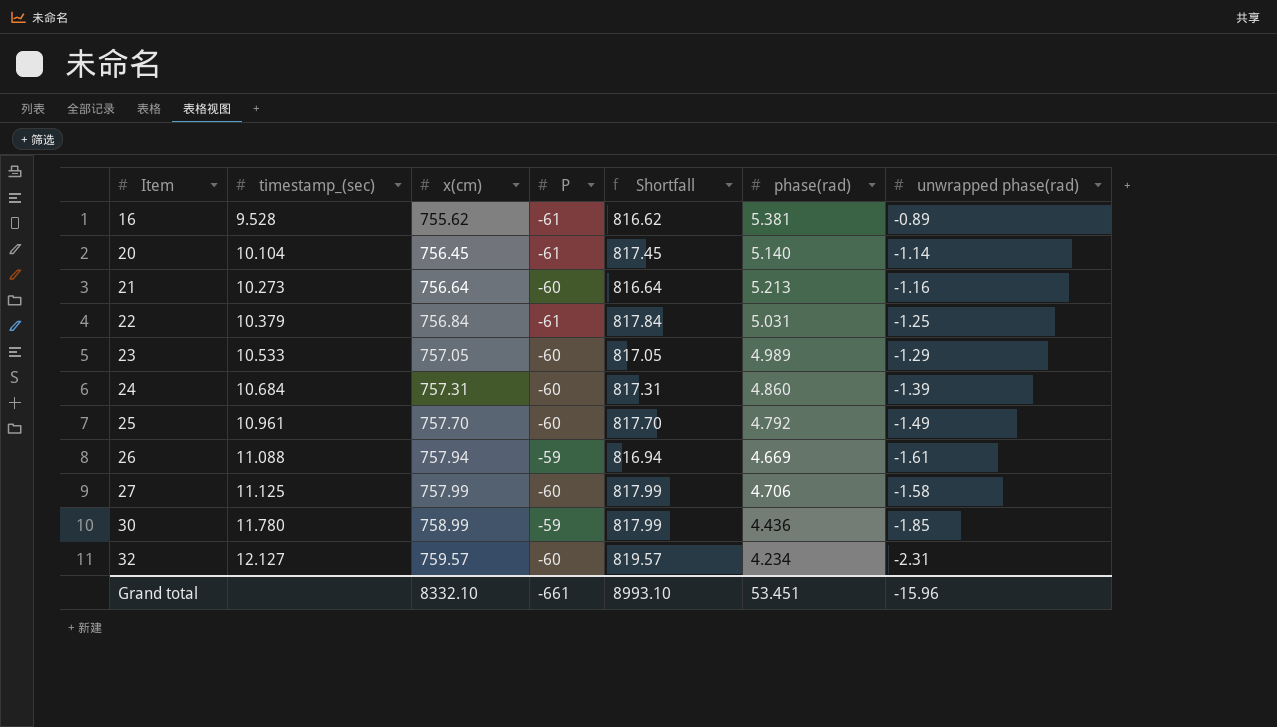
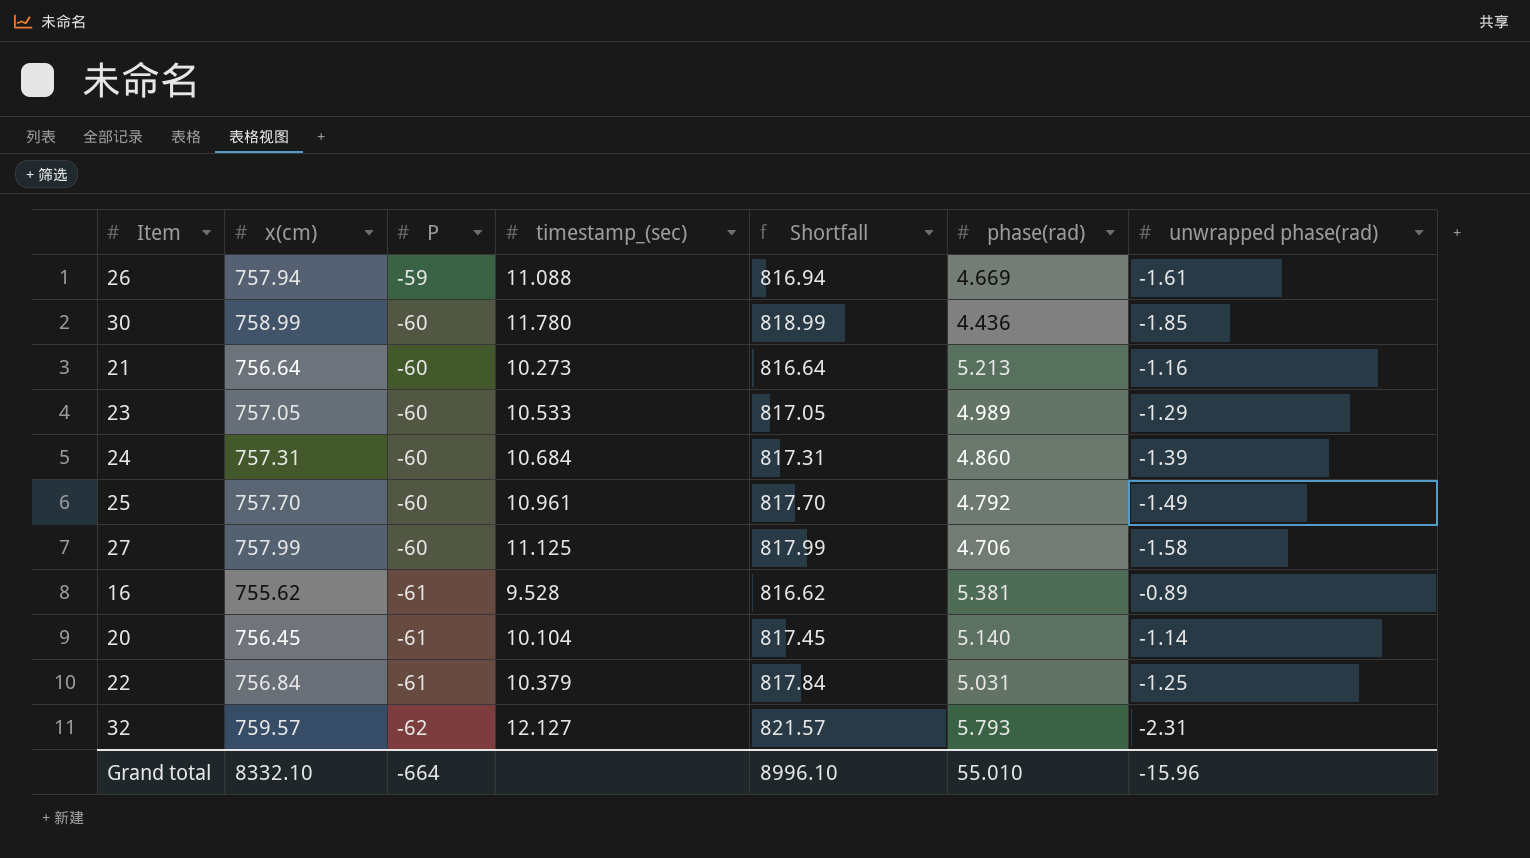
row order: Item ascending -> P descending
column timestamp_(sec) | position: 2 -> 4
30 | P: -59 -> -60
30 | Shortfall: 817.99 -> 818.99
32 | P: -60 -> -62
32 | Shortfall: 819.57 -> 821.57
32 | phase(rad): 4.234 -> 5.793
Grand total | P: -661 -> -664
Grand total | Shortfall: 8993.10 -> 8996.10
Grand total | phase(rad): 53.451 -> 55.010

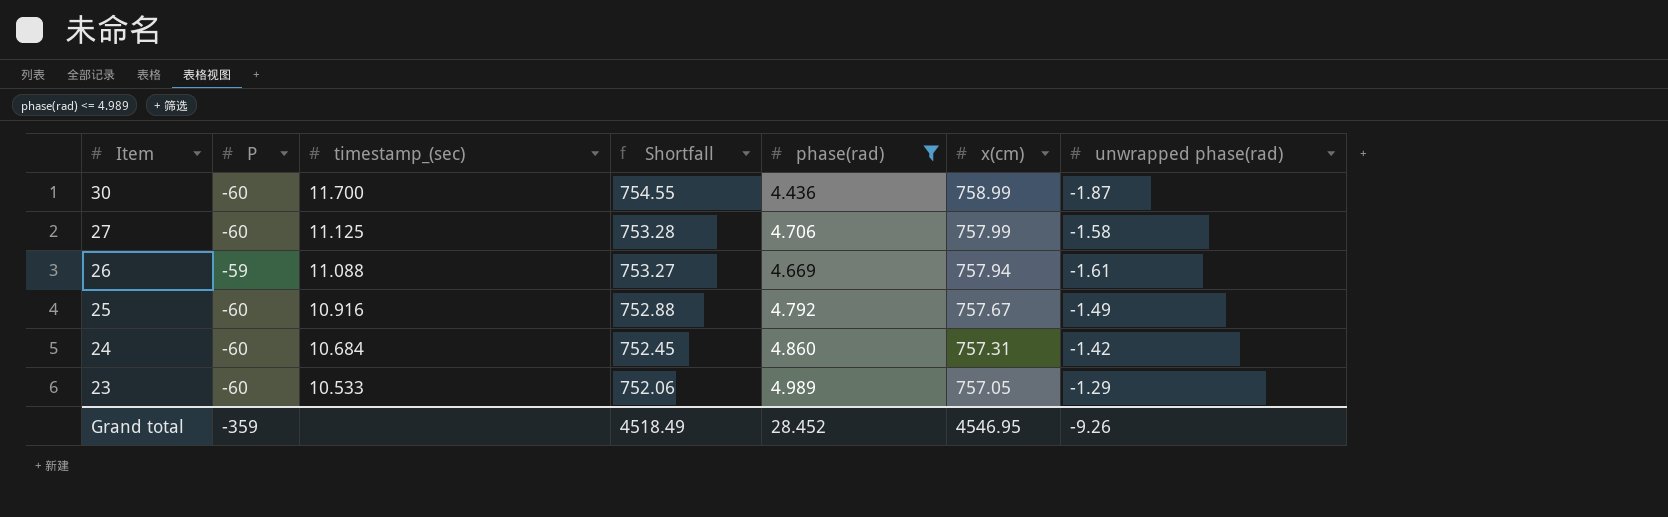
filter: none -> phase(rad) <= 4.989
row order: P descending -> Item descending
column Shortfall | formula: [x(cm)] - [P] -> [x(cm)] - [phase(rad)]
column x(cm) | position: 2 -> 6
30 | timestamp_(sec): 11.780 -> 11.700
30 | unwrapped phase(rad): -1.85 -> -1.87
25 | timestamp_(sec): 10.961 -> 10.916
25 | x(cm): 757.70 -> 757.67
24 | unwrapped phase(rad): -1.39 -> -1.42
Grand total | P: -664 -> -359
Grand total | Shortfall: 8996.10 -> 4518.49
Grand total | phase(rad): 55.010 -> 28.452
Grand total | x(cm): 8332.10 -> 4546.95
Grand total | unwrapped phase(rad): -15.96 -> -9.26

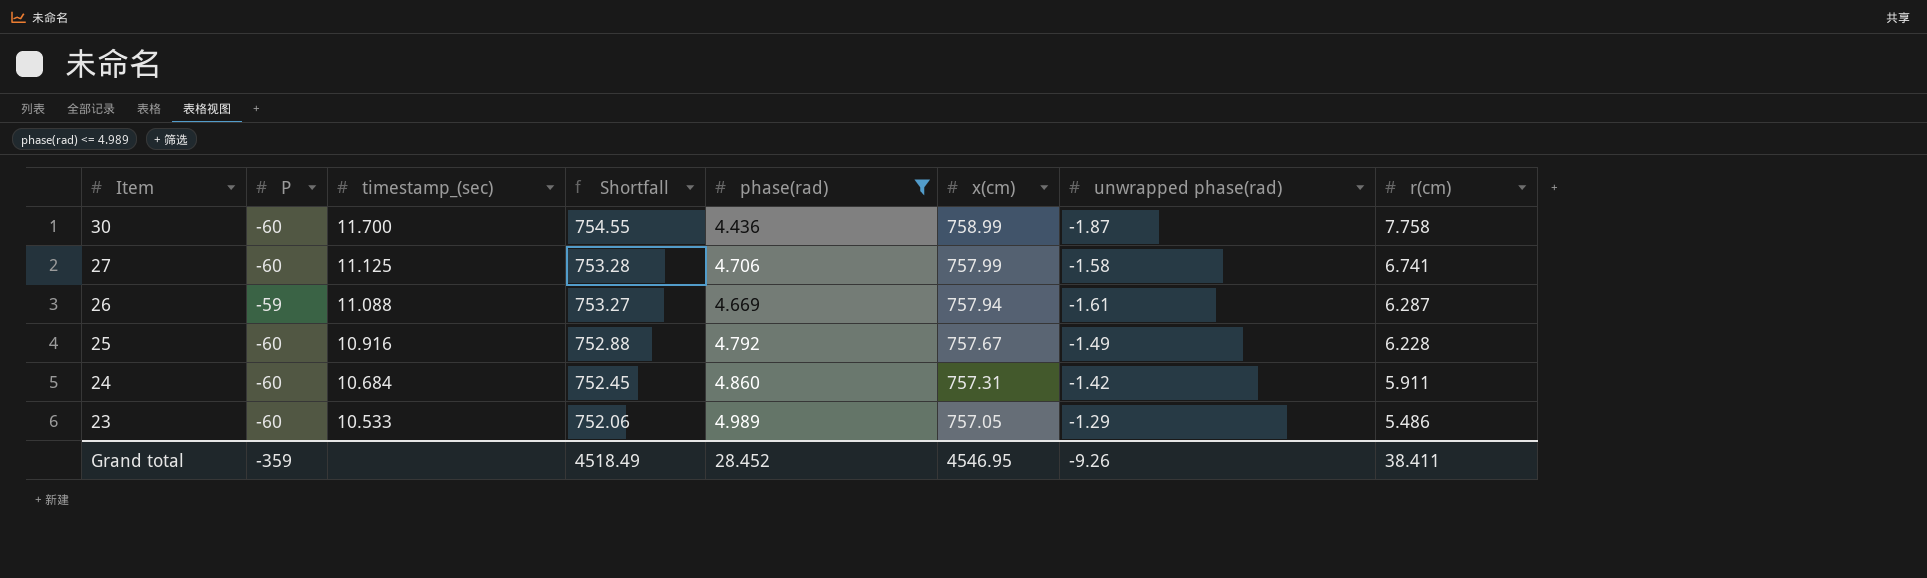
column r(cm) | position: none -> 8

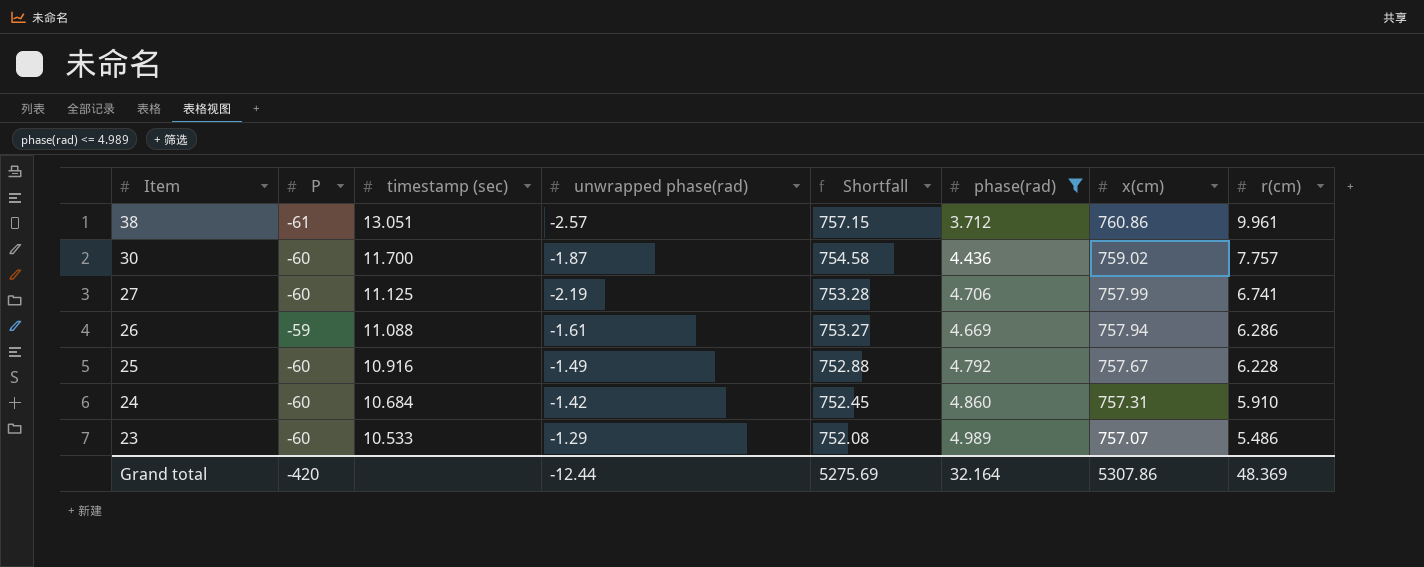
column name: timestamp_(sec) -> timestamp (sec)
column unwrapped phase(rad) | position: 7 -> 4
row 38: none -> -61 | 13.051 | -2.57 | 757.15 | 3.712 | 760.86 | 9.961
30 | Shortfall: 754.55 -> 754.58
30 | x(cm): 758.99 -> 759.02
30 | r(cm): 7.758 -> 7.757
27 | unwrapped phase(rad): -1.58 -> -2.19
26 | r(cm): 6.287 -> 6.286
24 | r(cm): 5.911 -> 5.910
23 | Shortfall: 752.06 -> 752.08
23 | x(cm): 757.05 -> 757.07
Grand total | P: -359 -> -420
Grand total | unwrapped phase(rad): -9.26 -> -12.44
Grand total | Shortfall: 4518.49 -> 5275.69
Grand total | phase(rad): 28.452 -> 32.164
Grand total | x(cm): 4546.95 -> 5307.86
Grand total | r(cm): 38.411 -> 48.369

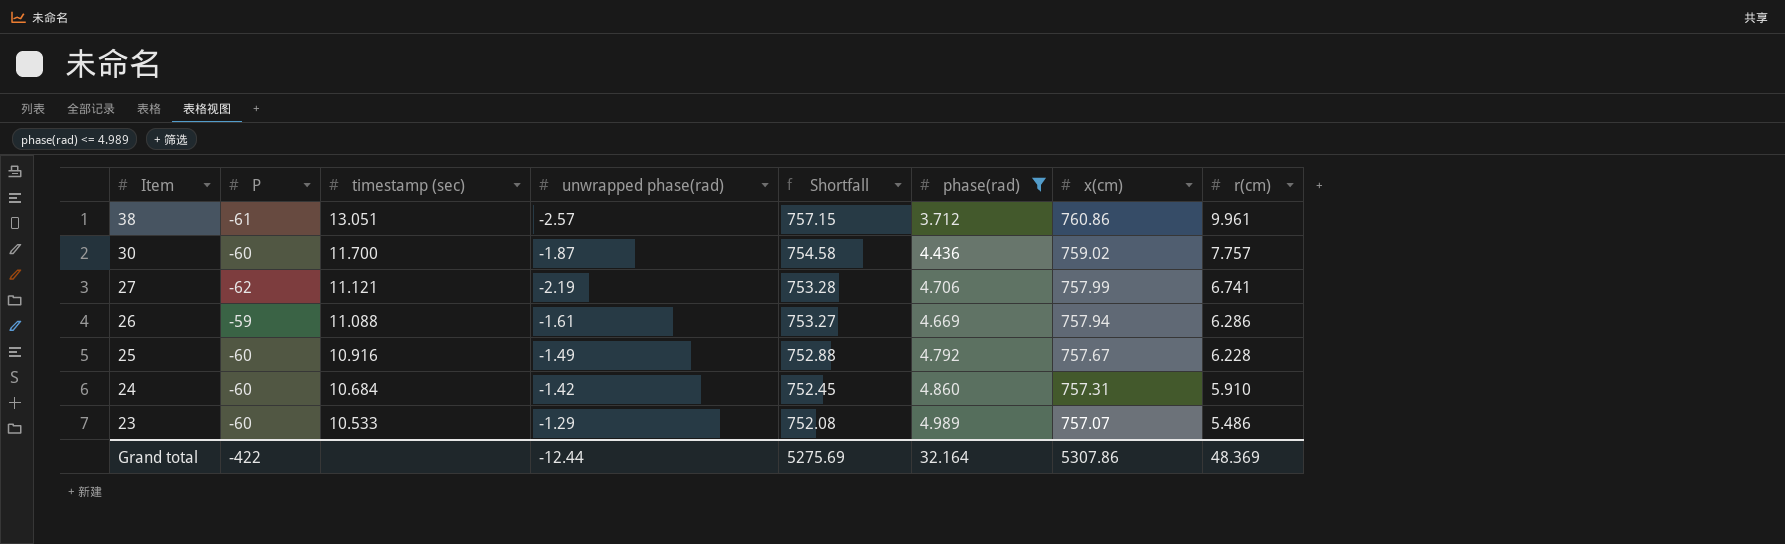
27 | P: -60 -> -62
27 | timestamp (sec): 11.125 -> 11.121
Grand total | P: -420 -> -422

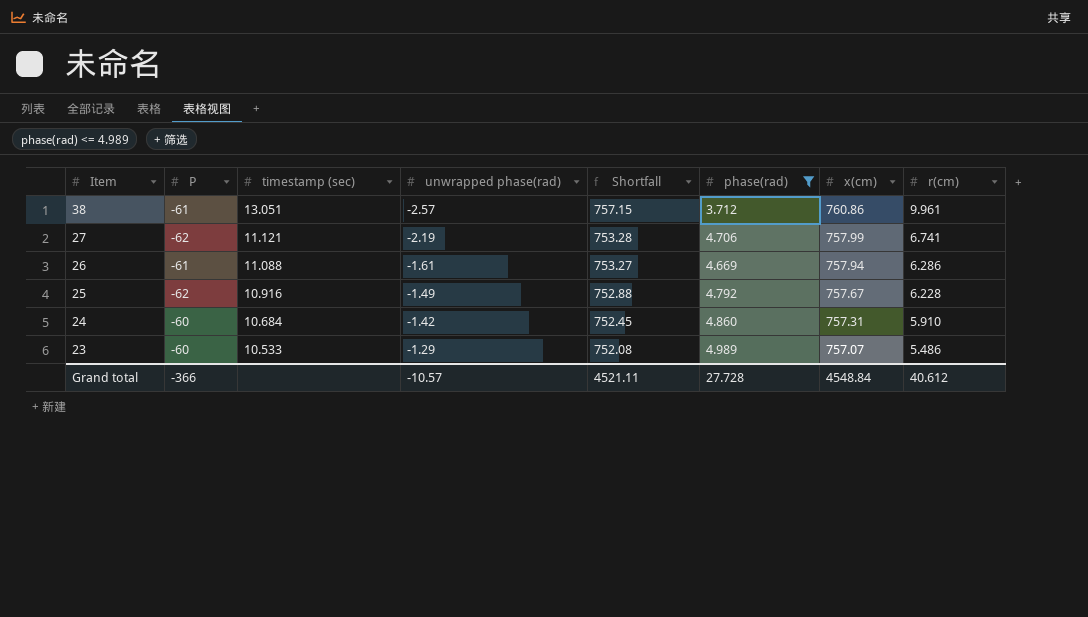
row 30: -60 | 11.700 | -1.87 | 754.58 | 4.436 | 759.02 | 7.757 -> none
26 | P: -59 -> -61
25 | P: -60 -> -62
Grand total | P: -422 -> -366
Grand total | unwrapped phase(rad): -12.44 -> -10.57
Grand total | Shortfall: 5275.69 -> 4521.11
Grand total | phase(rad): 32.164 -> 27.728
Grand total | x(cm): 5307.86 -> 4548.84
Grand total | r(cm): 48.369 -> 40.612

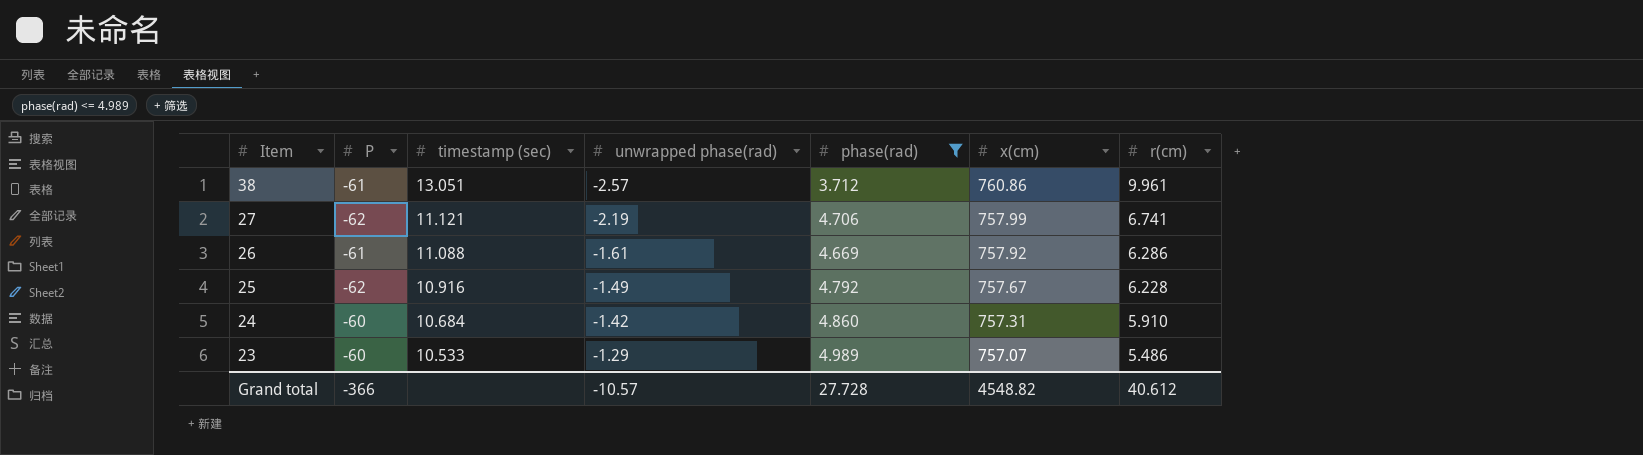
column Shortfall | formula: [x(cm)] - [phase(rad)] -> none
26 | x(cm): 757.94 -> 757.92
Grand total | x(cm): 4548.84 -> 4548.82

